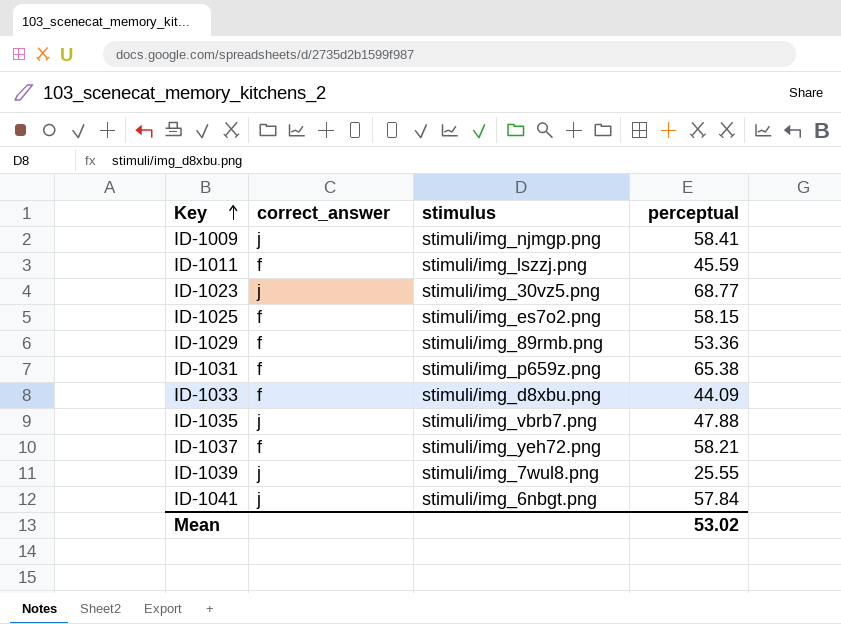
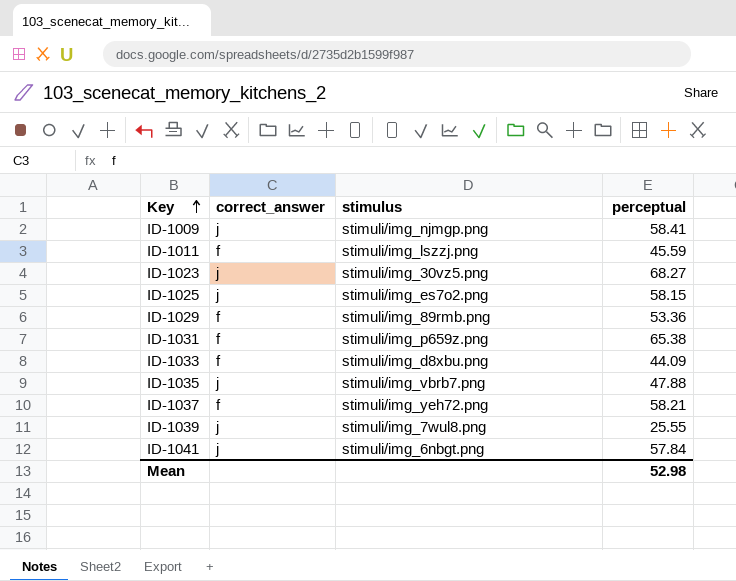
ID-1023 | perceptual: 68.77 -> 68.27
ID-1025 | correct_answer: f -> j
Mean | perceptual: 53.02 -> 52.98

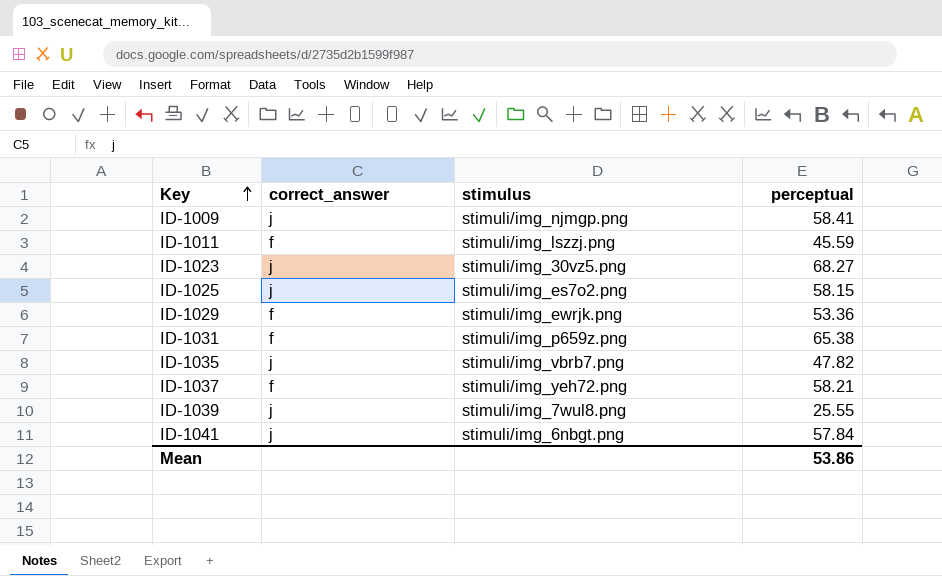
row ID-1033: f | stimuli/img_d8xbu.png | 44.09 -> none
ID-1029 | stimulus: stimuli/img_89rmb.png -> stimuli/img_ewrjk.png
ID-1035 | perceptual: 47.88 -> 47.82
Mean | perceptual: 52.98 -> 53.86

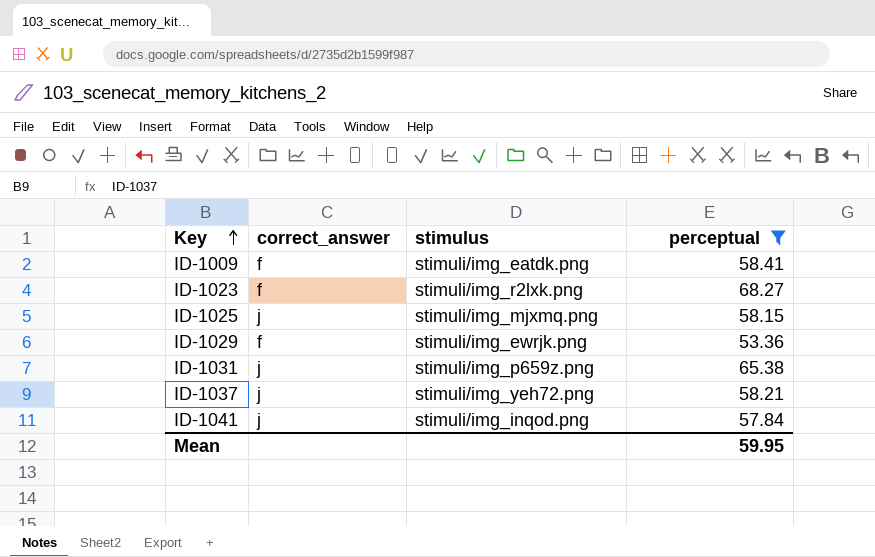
filter: none -> perceptual >= 53.36
ID-1009 | correct_answer: j -> f
ID-1009 | stimulus: stimuli/img_njmgp.png -> stimuli/img_eatdk.png
ID-1023 | correct_answer: j -> f
ID-1023 | stimulus: stimuli/img_30vz5.png -> stimuli/img_r2lxk.png
ID-1025 | stimulus: stimuli/img_es7o2.png -> stimuli/img_mjxmq.png
ID-1031 | correct_answer: f -> j
ID-1037 | correct_answer: f -> j
ID-1041 | stimulus: stimuli/img_6nbgt.png -> stimuli/img_inqod.png
Mean | perceptual: 53.86 -> 59.95

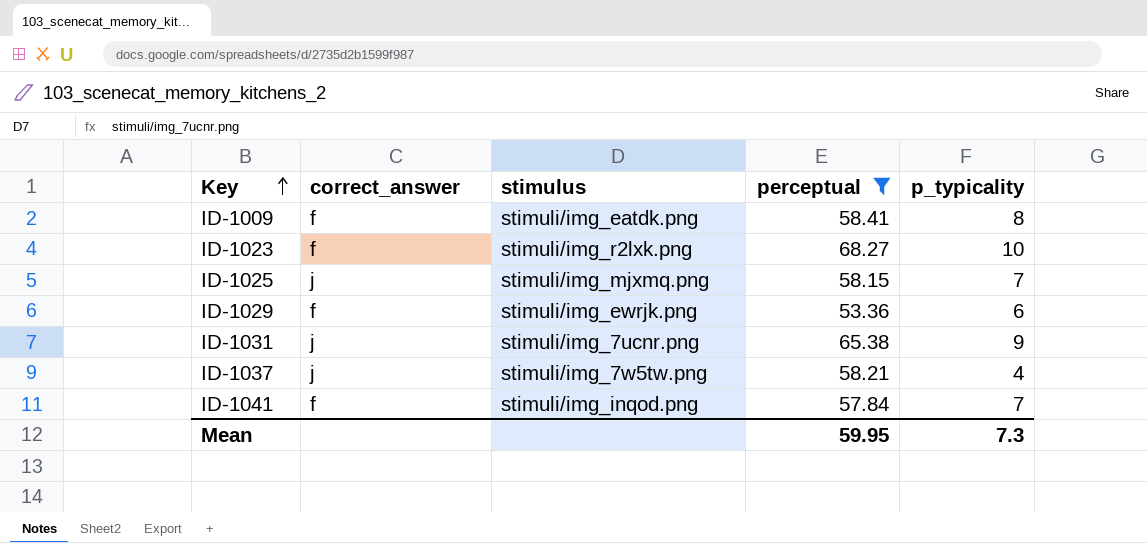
column p_typicality | position: none -> 5
ID-1031 | stimulus: stimuli/img_p659z.png -> stimuli/img_7ucnr.png
ID-1037 | stimulus: stimuli/img_yeh72.png -> stimuli/img_7w5tw.png
ID-1041 | correct_answer: j -> f

